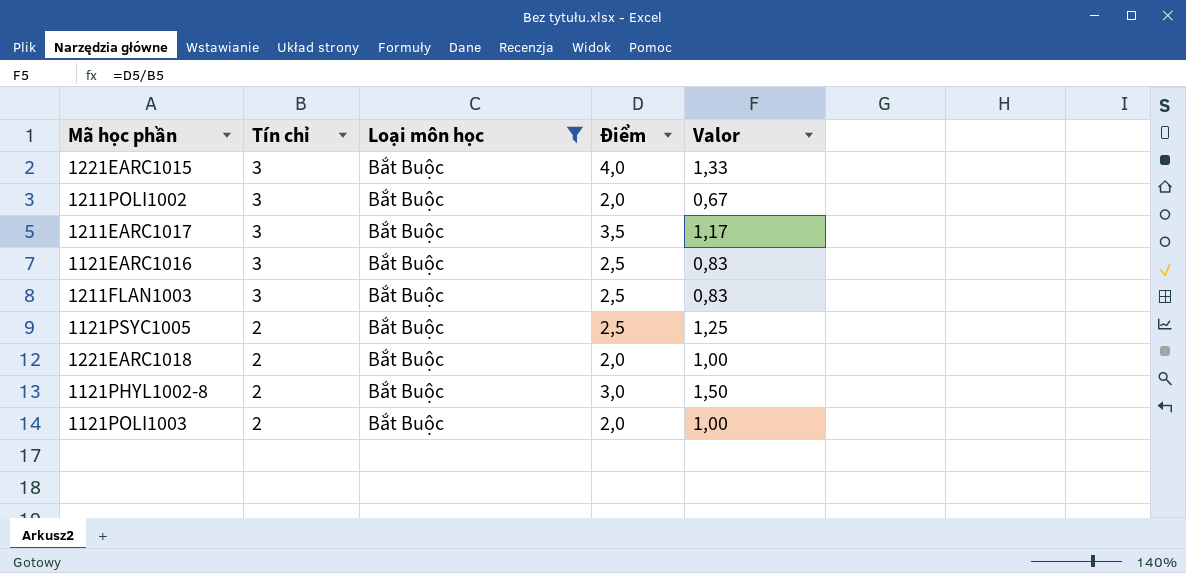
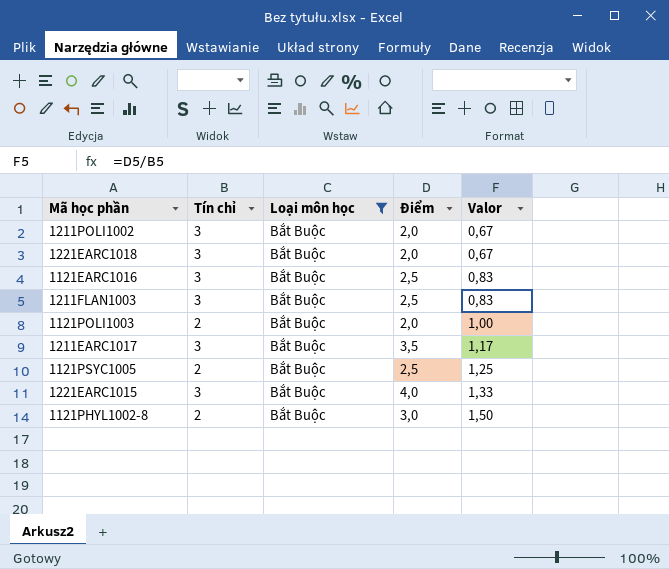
row order: Tín chỉ descending -> Valor ascending
1221EARC1018 | Tín chỉ: 2 -> 3
1221EARC1018 | Valor: 1,00 -> 0,67

